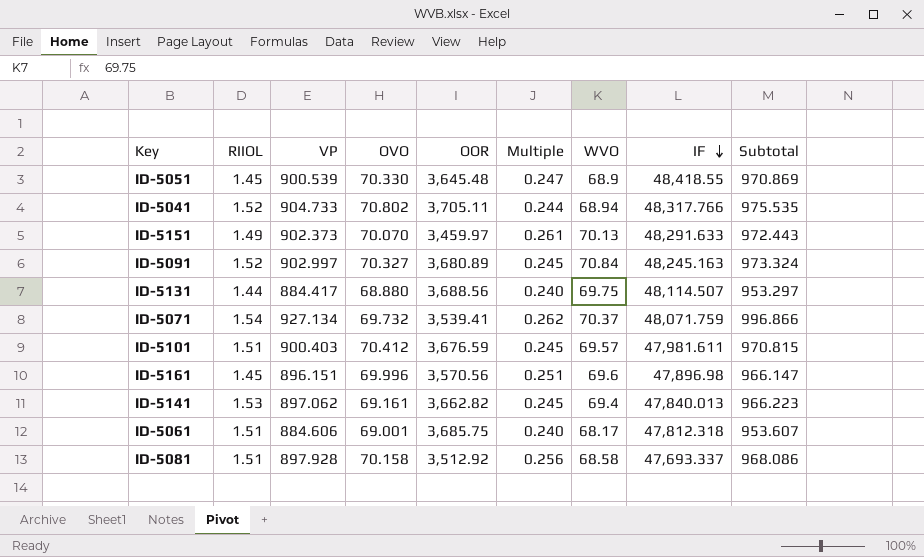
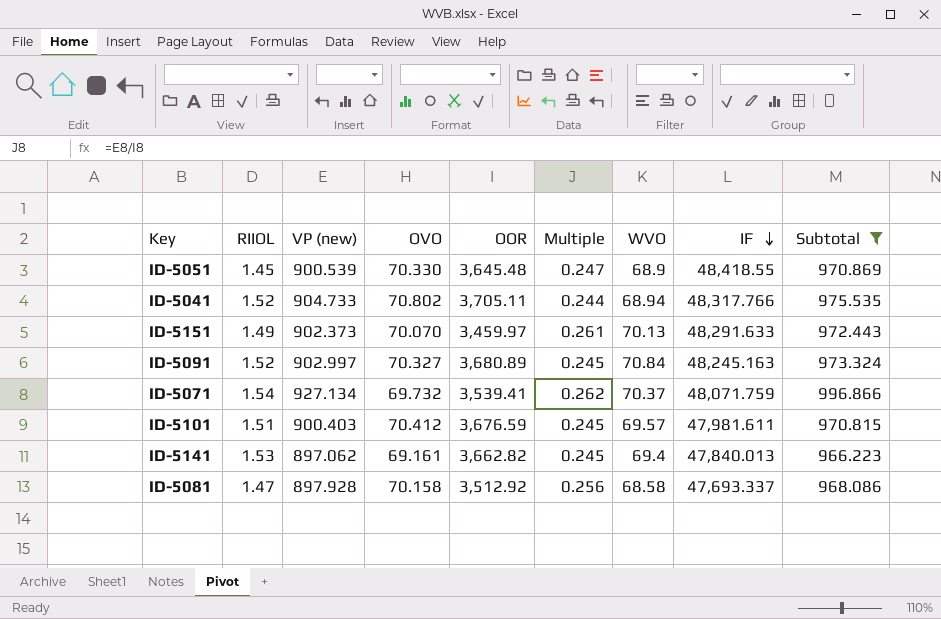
filter: none -> Subtotal >= 966.223
column name: VP -> VP (new)
ID-5081 | RIIOL: 1.51 -> 1.47

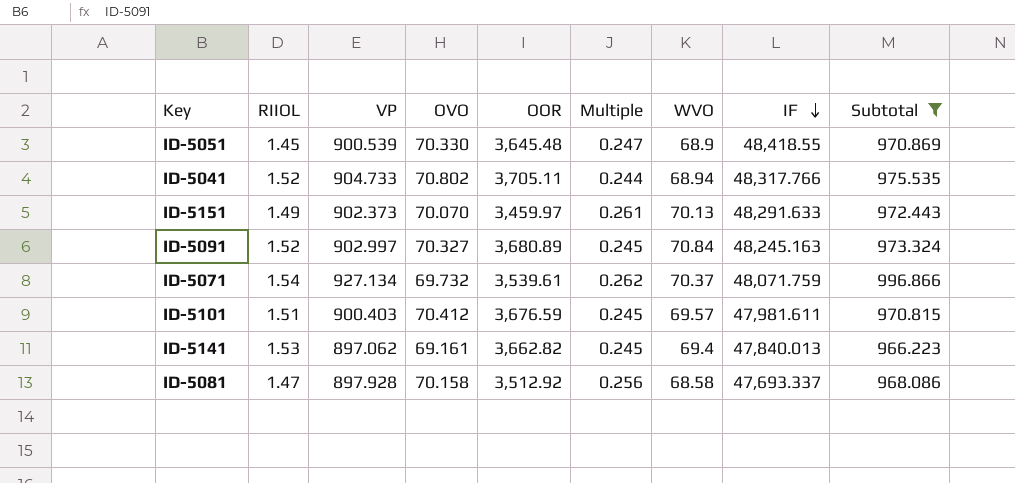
column name: VP (new) -> VP
ID-5071 | OOR: 3,539.41 -> 3,539.61

